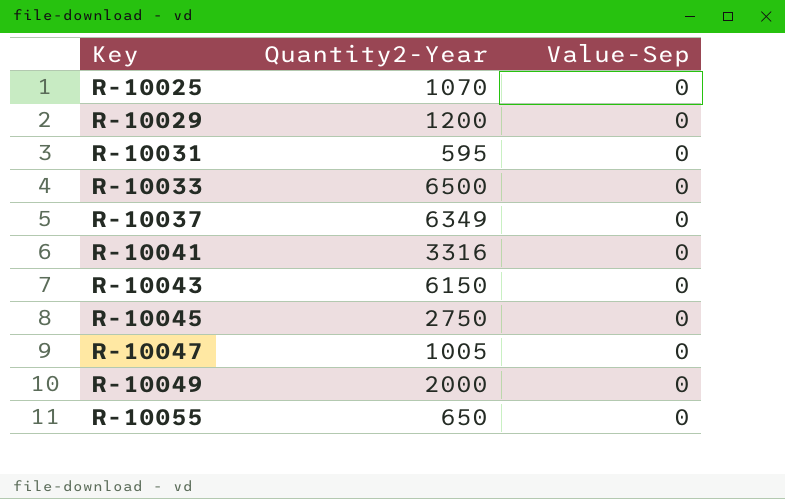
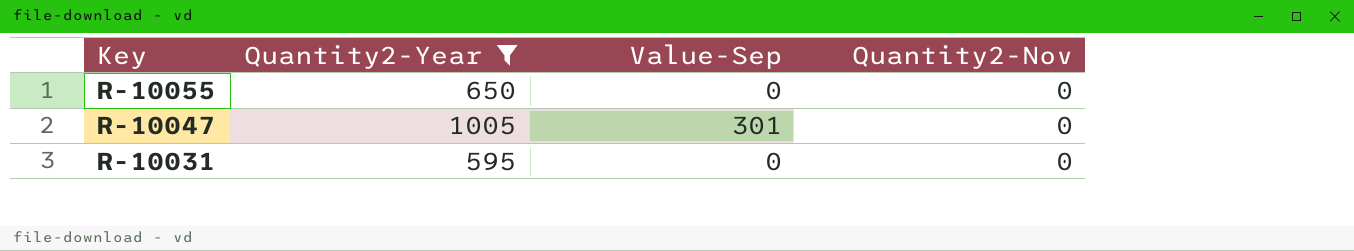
filter: none -> Quantity2-Year <= 1005
row order: Key ascending -> Key descending
column Quantity2-Nov | position: none -> 4
R-10047 | Value-Sep: 0 -> 301

